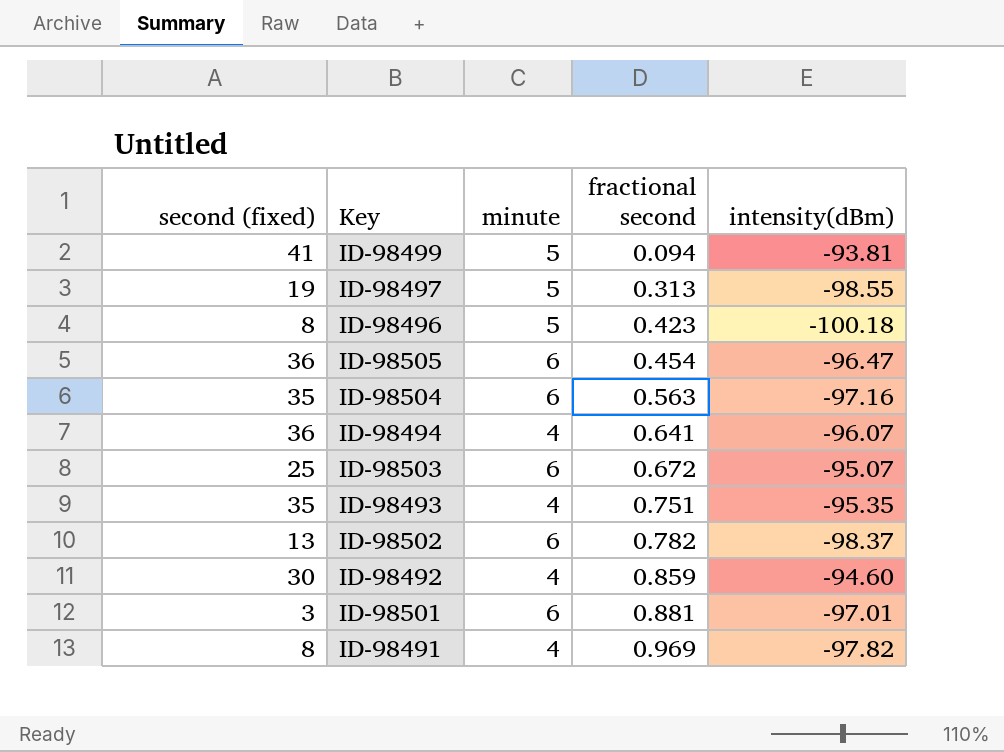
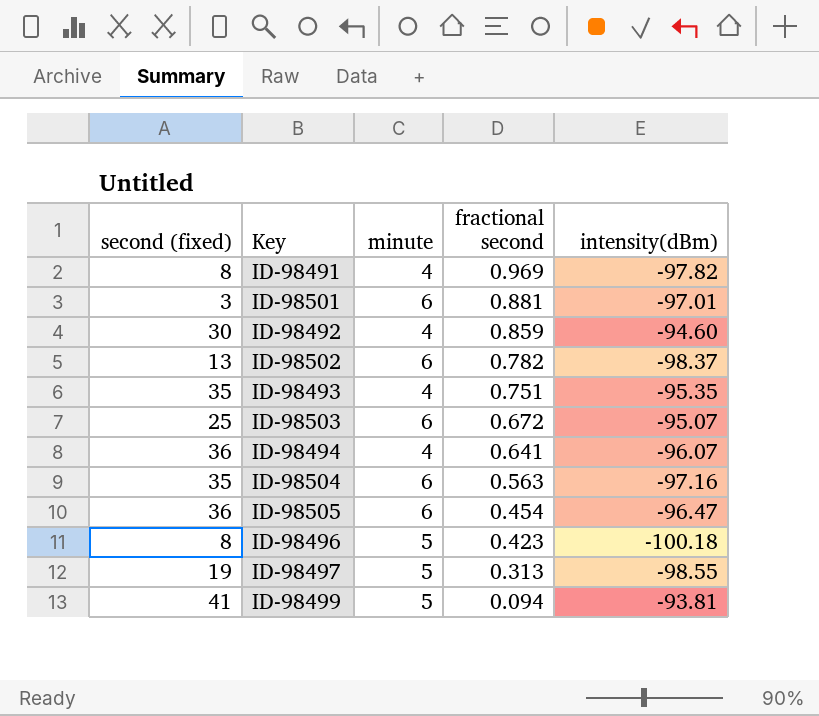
row order: fractional second ascending -> fractional second descending

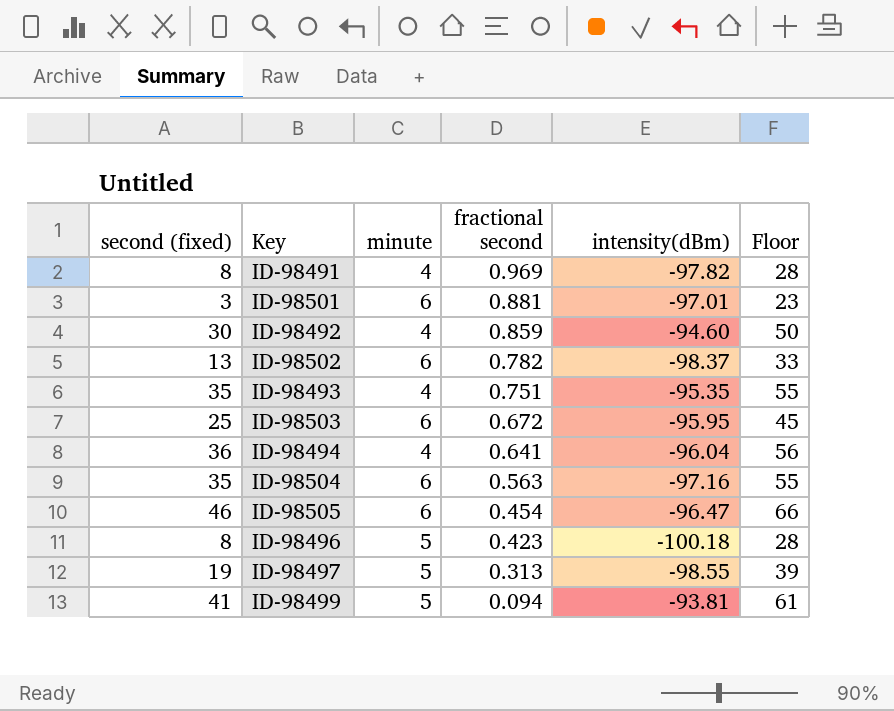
column Floor | formula: none -> [second (fixed)] + 20
ID-98503 | intensity(dBm): -95.07 -> -95.95
ID-98494 | intensity(dBm): -96.07 -> -96.04
ID-98505 | second (fixed): 36 -> 46

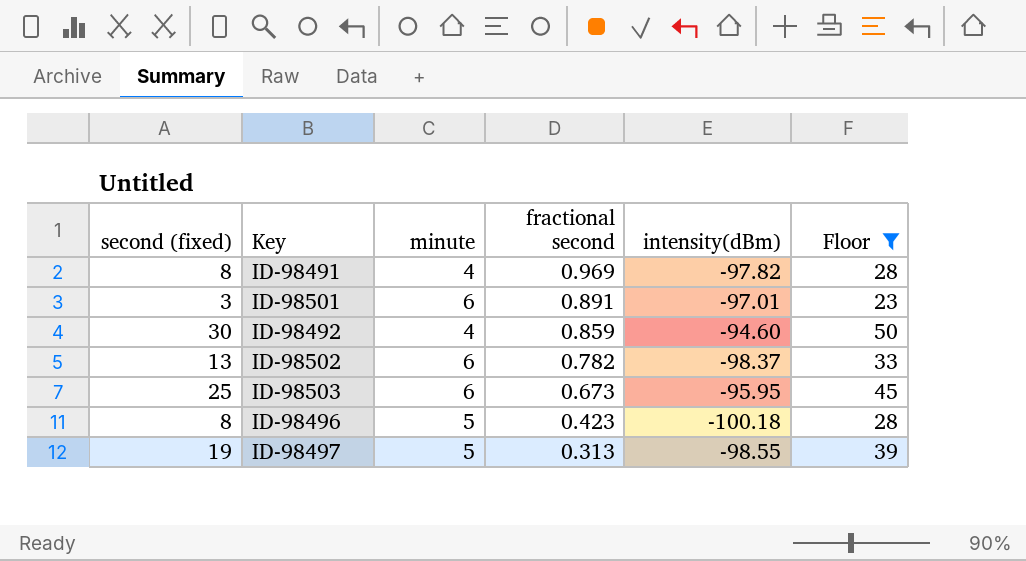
filter: none -> Floor <= 50
ID-98501 | fractional second: 0.881 -> 0.891
ID-98503 | fractional second: 0.672 -> 0.673

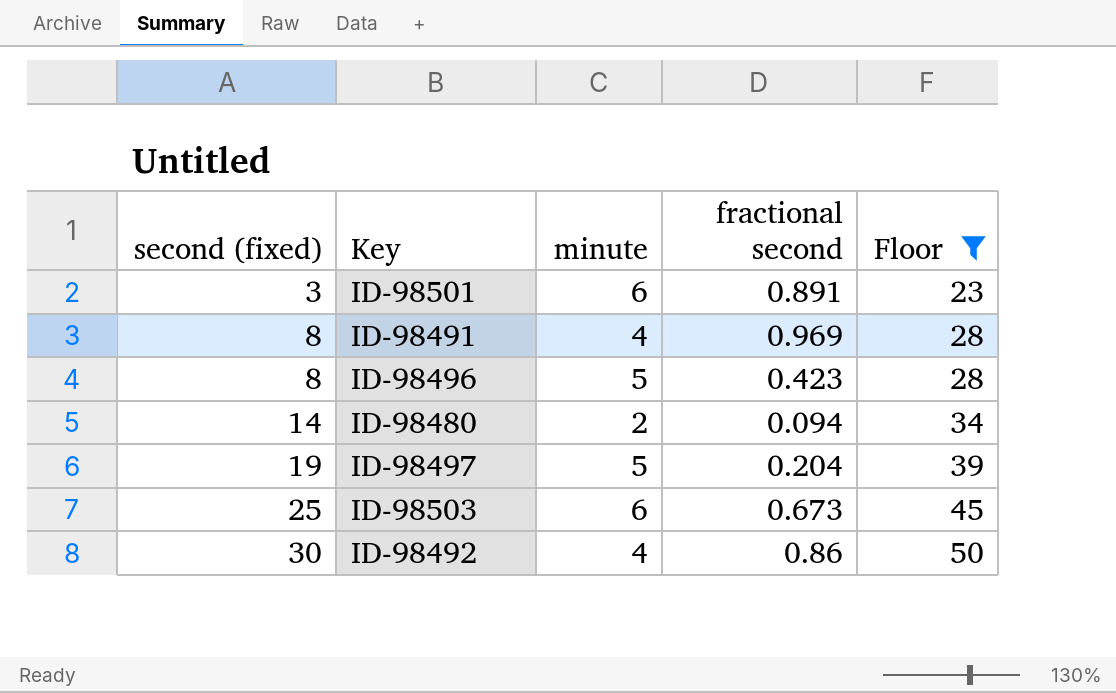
row order: fractional second descending -> second (fixed) ascending
column intensity(dBm) | position: 5 -> none
row ID-98502: 13 | 6 | 0.782 | -98.37 | 33 -> none
row ID-98480: none -> 14 | 2 | 0.094 | 34
ID-98497 | fractional second: 0.313 -> 0.204
ID-98492 | fractional second: 0.859 -> 0.86

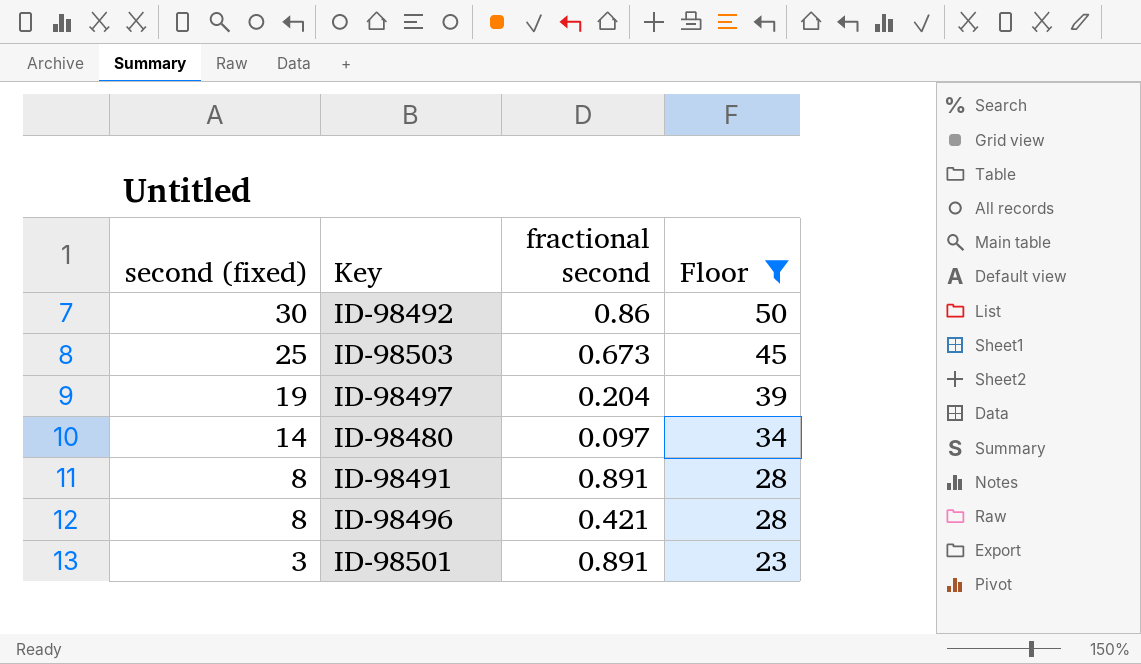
row order: second (fixed) ascending -> second (fixed) descending
column minute | position: 3 -> none
ID-98480 | fractional second: 0.094 -> 0.097
ID-98491 | fractional second: 0.969 -> 0.891
ID-98496 | fractional second: 0.423 -> 0.421

